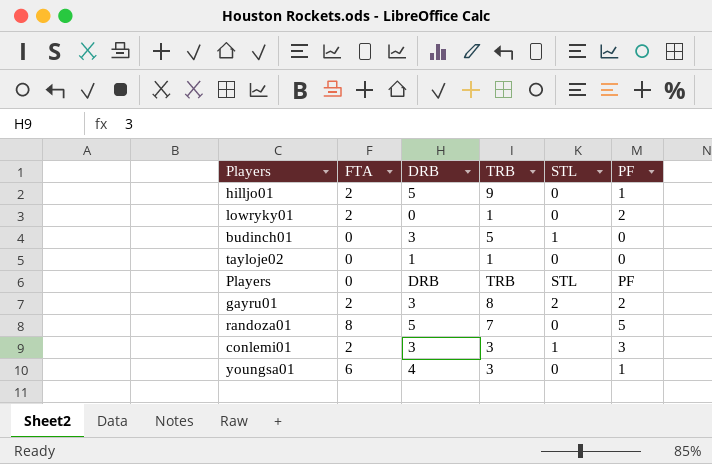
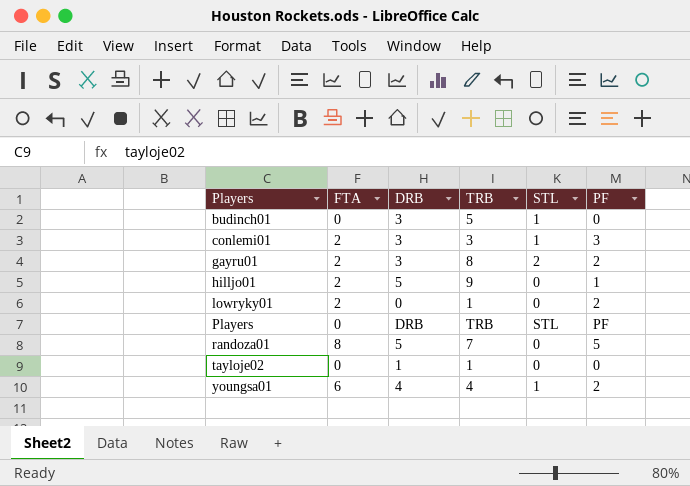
row order: none -> Players ascending
youngsa01 | TRB: 3 -> 4
youngsa01 | STL: 0 -> 1
youngsa01 | PF: 1 -> 2

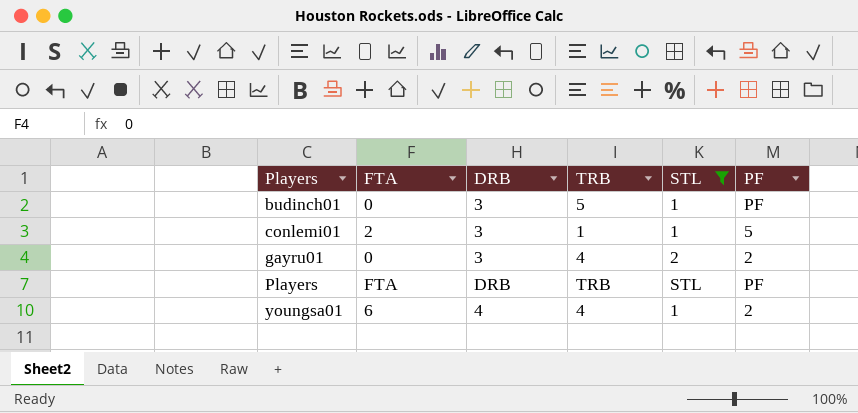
filter: none -> STL != 0
budinch01 | PF: 0 -> PF
conlemi01 | TRB: 3 -> 1
conlemi01 | PF: 3 -> 5
gayru01 | FTA: 2 -> 0
gayru01 | TRB: 8 -> 4
Players | FTA: 0 -> FTA

